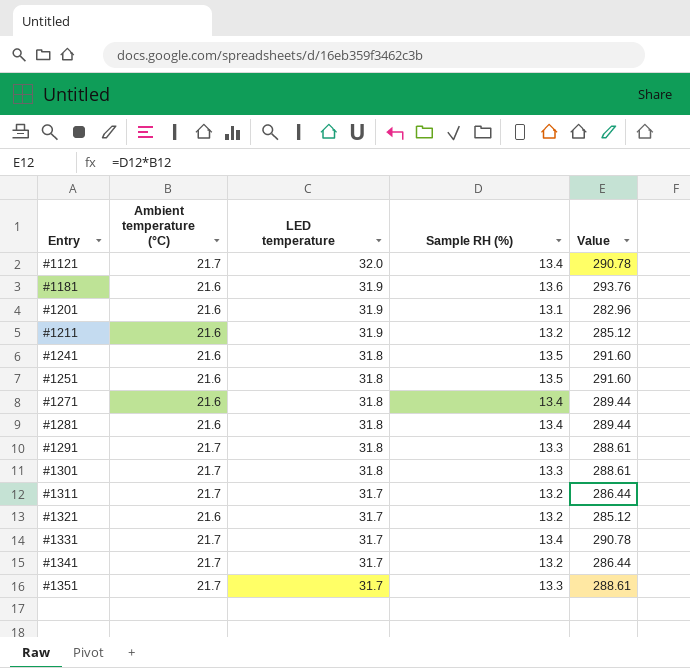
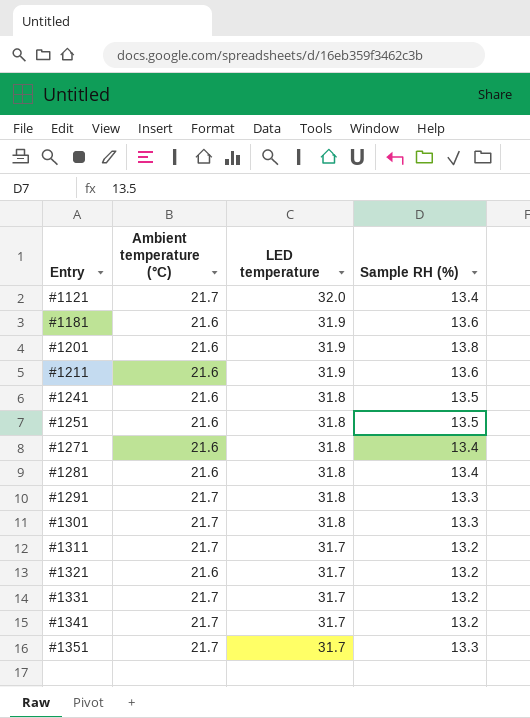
column Value | formula: [Ambient temperature (°C)] * [Sample RH (%)] -> none
#1201 | Sample RH (%): 13.1 -> 13.8
#1211 | Sample RH (%): 13.2 -> 13.6
#1331 | Sample RH (%): 13.4 -> 13.2

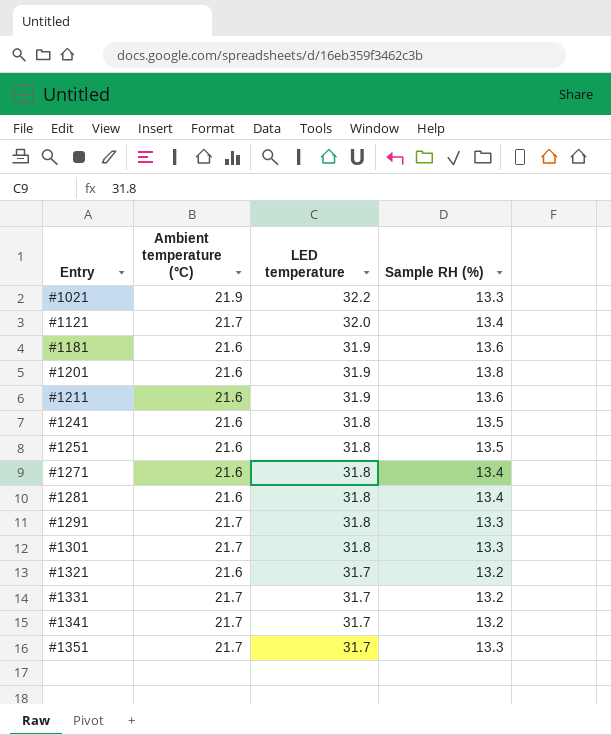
row #1311: 21.7 | 31.7 | 13.2 -> none
row #1021: none -> 21.9 | 32.2 | 13.3

